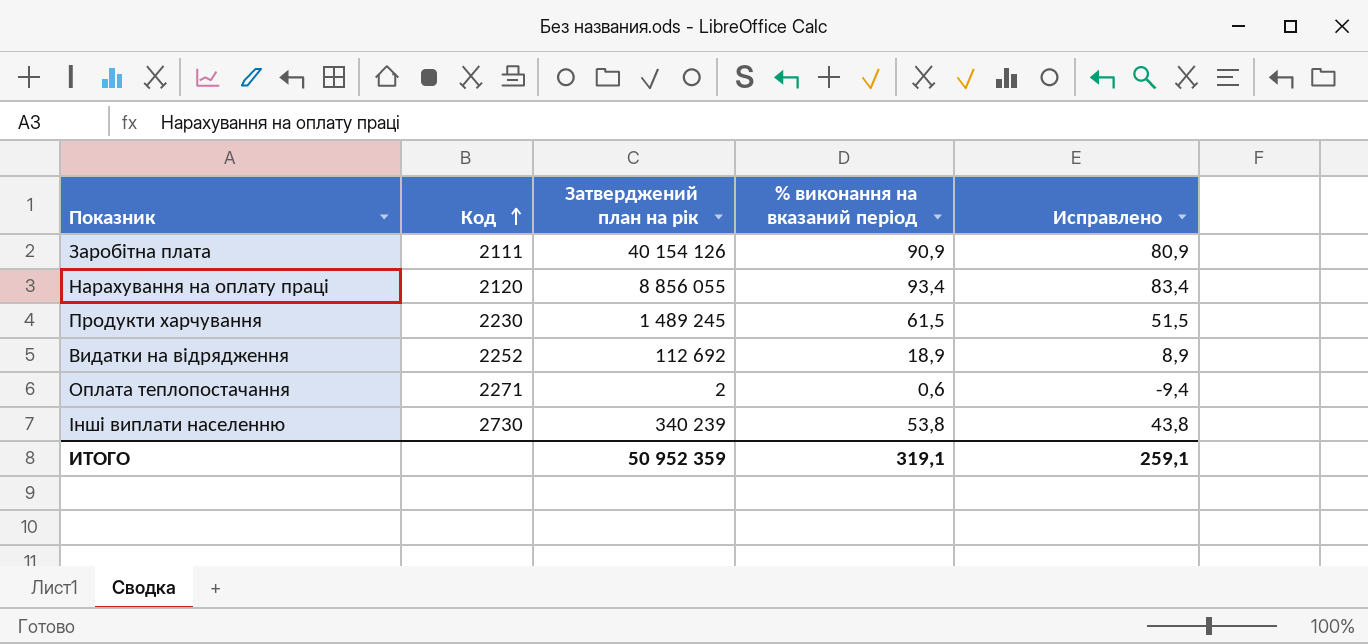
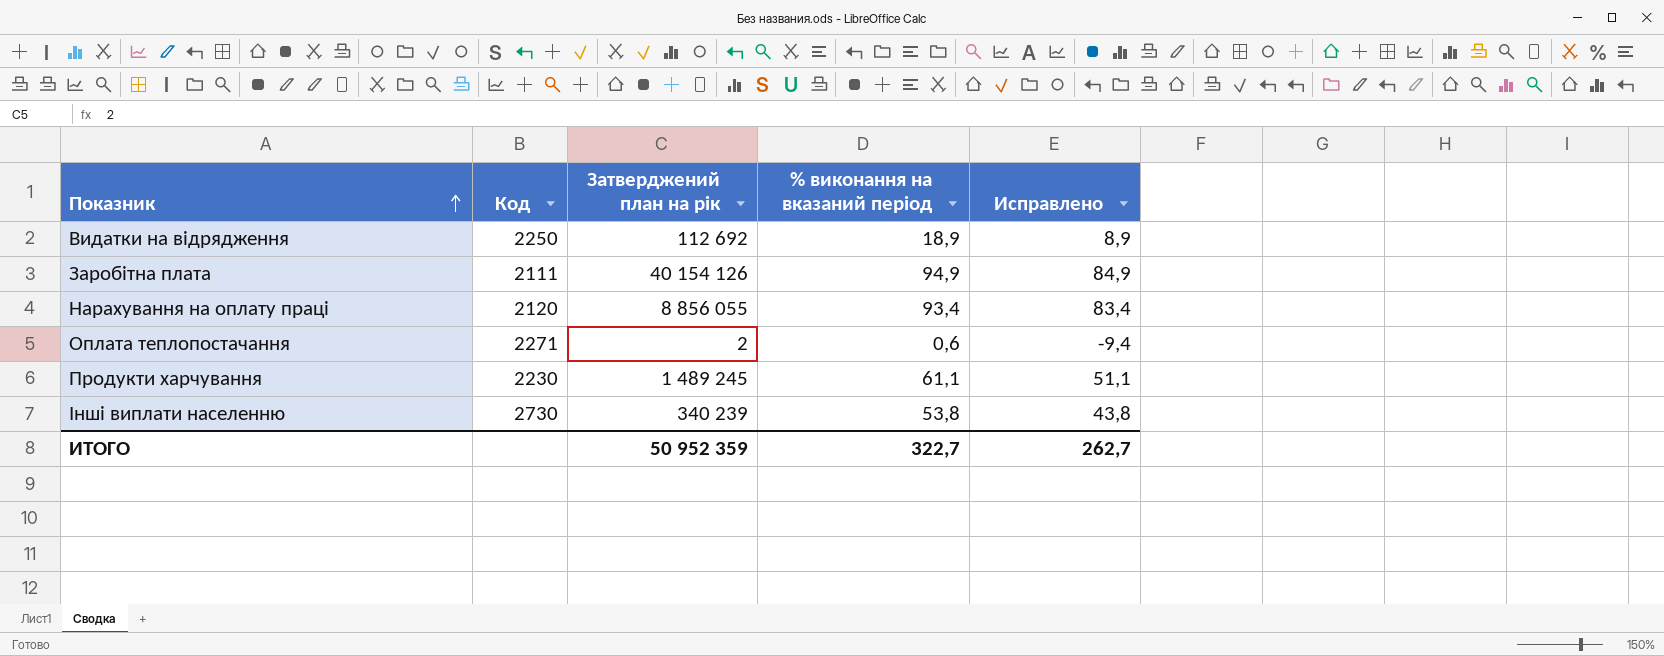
row order: Код ascending -> Показник ascending
Видатки на відрядження | Код: 2252 -> 2250
Заробітна плата | % виконання на вказаний період: 90,9 -> 94,9
Заробітна плата | Исправлено: 80,9 -> 84,9
Продукти харчування | % виконання на вказаний період: 61,5 -> 61,1
Продукти харчування | Исправлено: 51,5 -> 51,1
ИТОГО | % виконання на вказаний період: 319,1 -> 322,7
ИТОГО | Исправлено: 259,1 -> 262,7

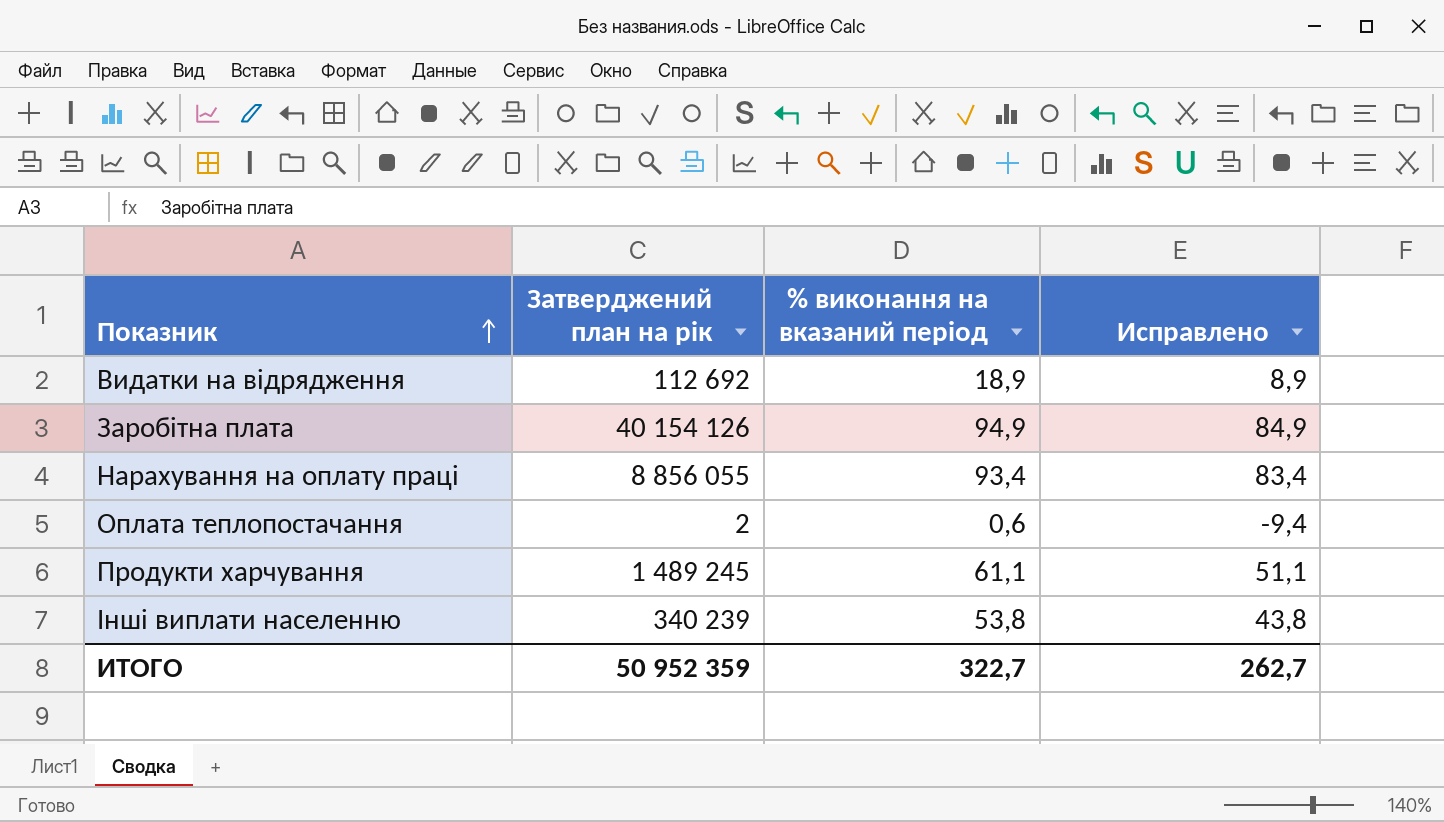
column Код | position: 2 -> none

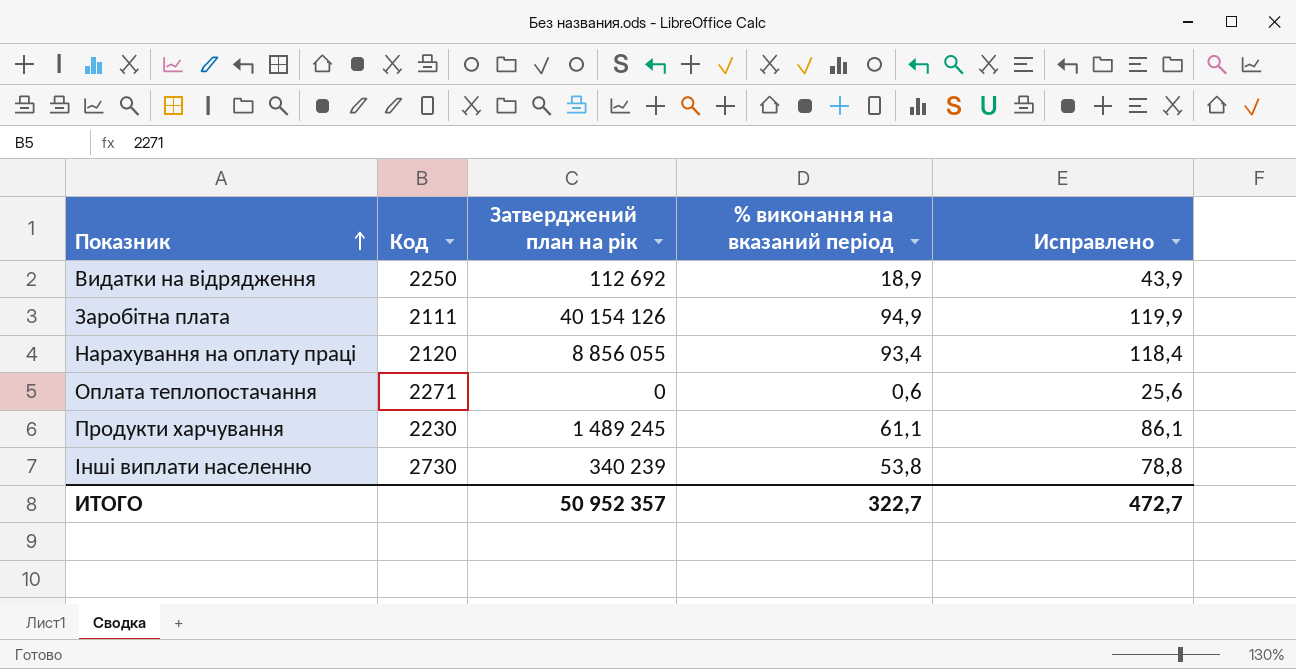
column Код | position: none -> 2
column Исправлено | formula: [% виконання на вказаний період] - 10 -> [% виконання на вказаний період] + 25
Оплата теплопостачання | Затверджений план на рік: 2 -> 0
ИТОГО | Затверджений план на рік: 50 952 359 -> 50 952 357
ИТОГО | Исправлено: 262,7 -> 472,7

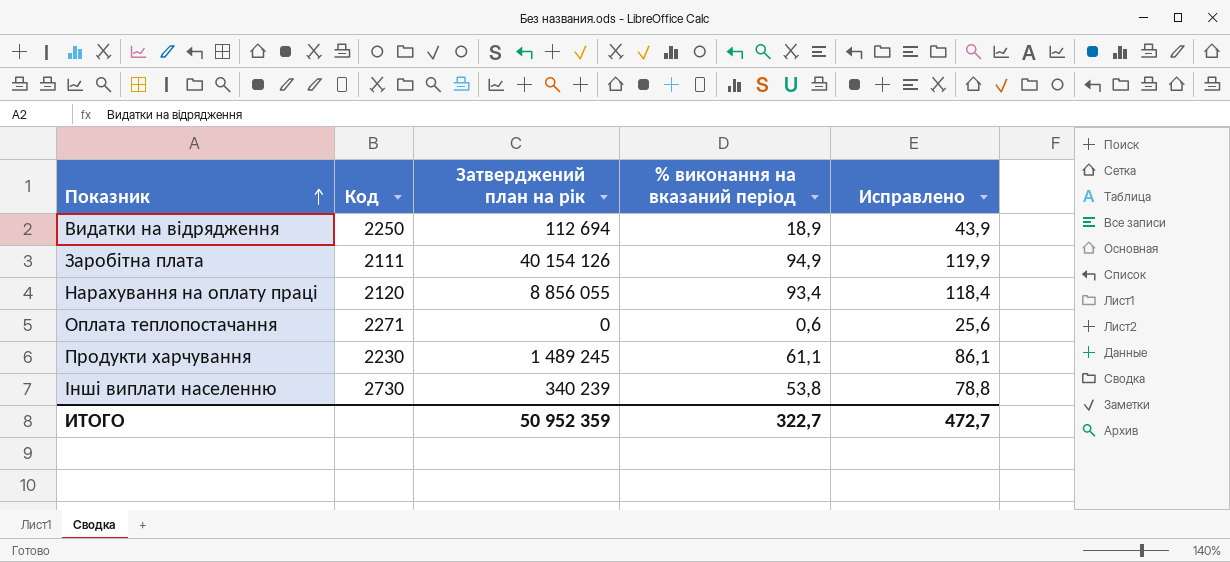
Видатки на відрядження | Затверджений план на рік: 112 692 -> 112 694
ИТОГО | Затверджений план на рік: 50 952 357 -> 50 952 359

